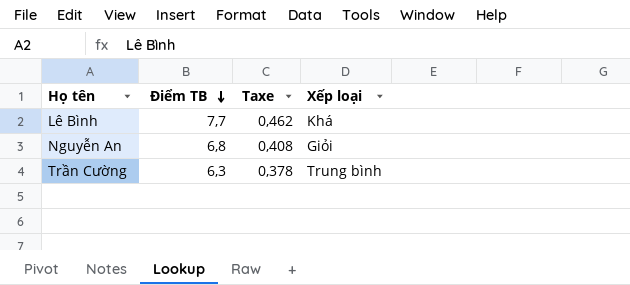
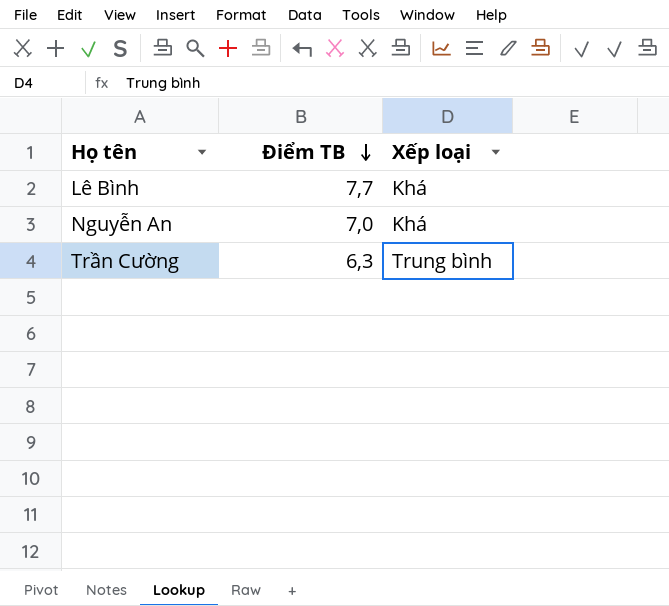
column Taxe | formula: [Điểm TB] * 0,06 -> none
Nguyễn An | Điểm TB: 6,8 -> 7,0
Nguyễn An | Xếp loại: Giỏi -> Khá

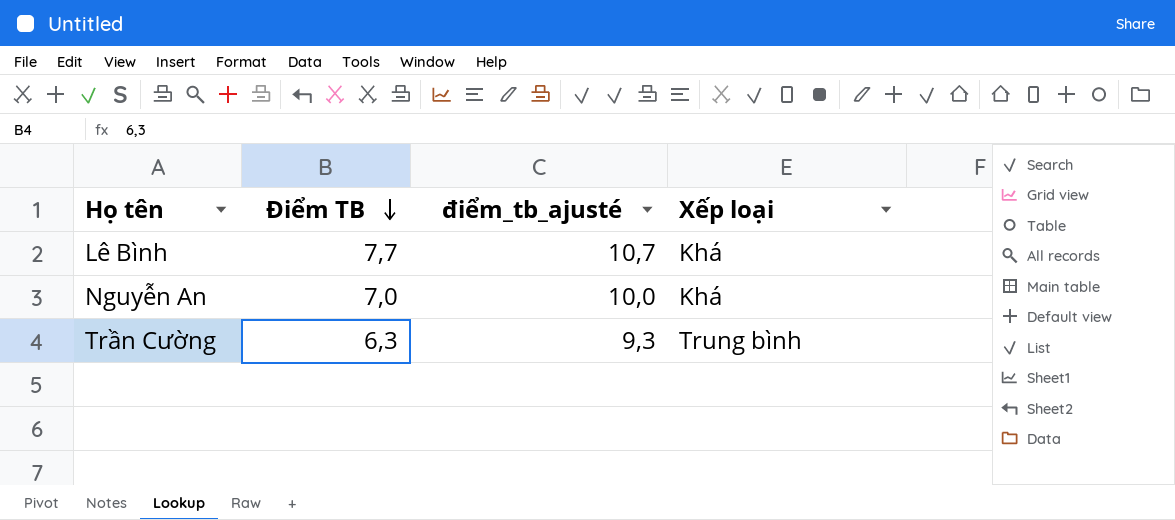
column điểm_tb_ajusté | formula: none -> [Điểm TB] + 3

